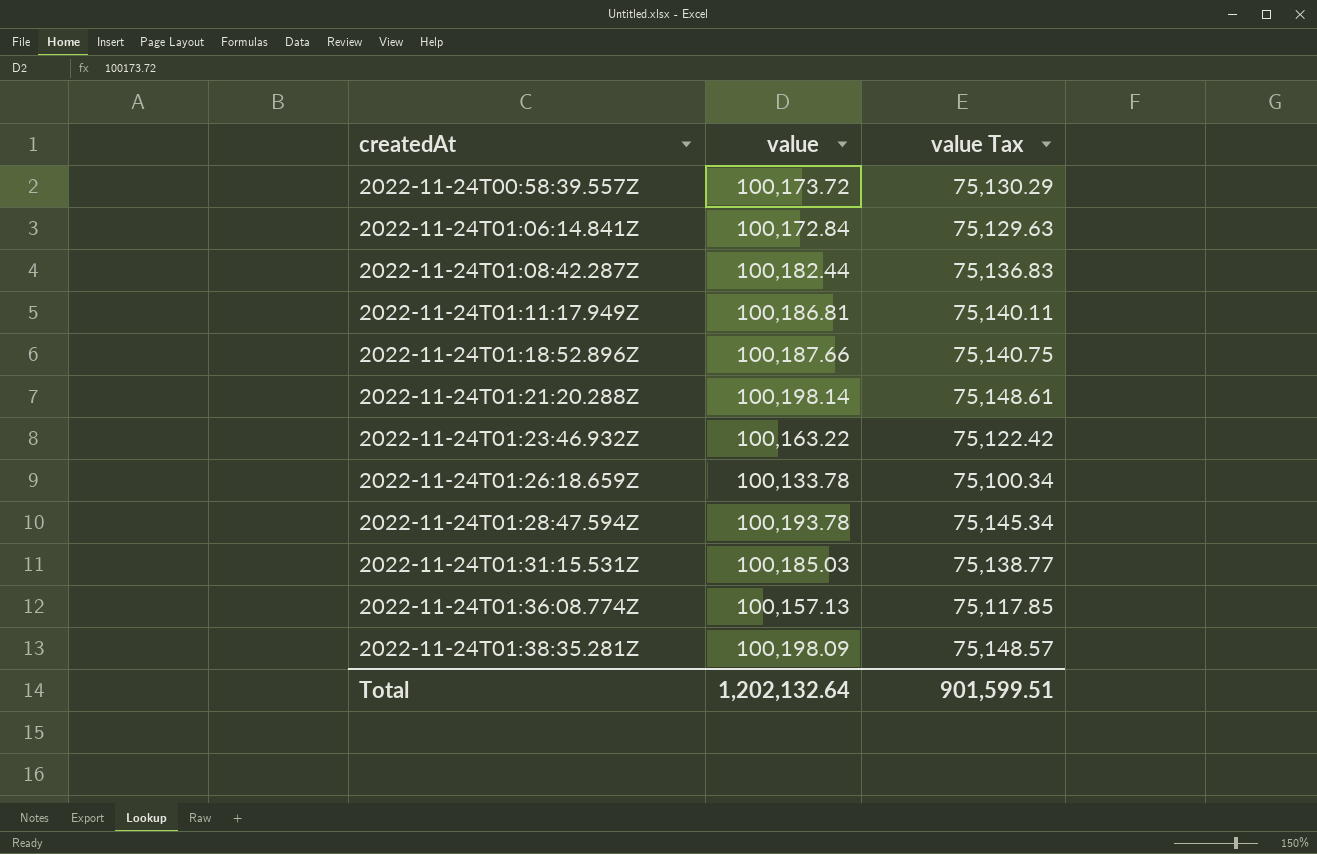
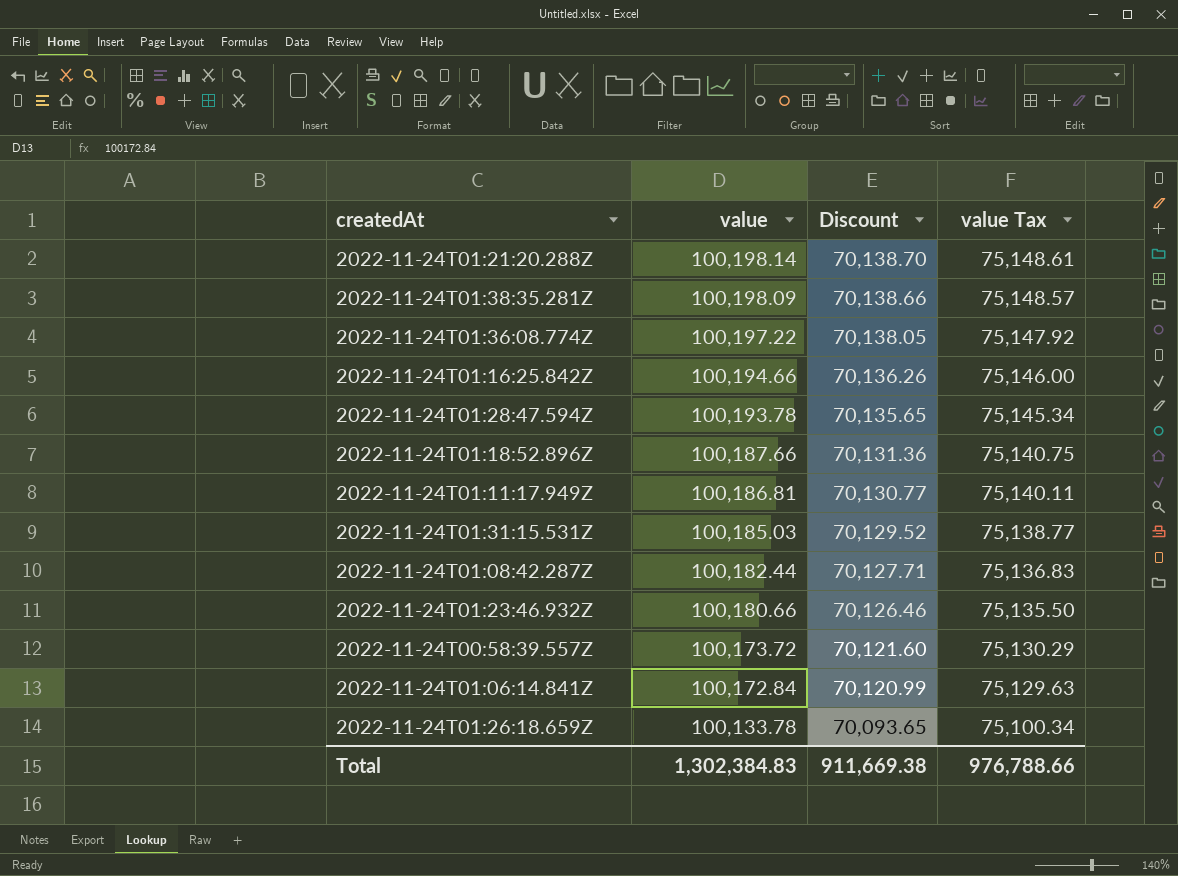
row order: createdAt ascending -> value descending
column Discount | formula: none -> [value] * 0.7
2022-11-24T01:36:08.774Z | value: 100,157.13 -> 100,197.22
2022-11-24T01:36:08.774Z | value Tax: 75,117.85 -> 75,147.92
row 2022-11-24T01:16:25.842Z: none -> 100,194.66 | 70,136.26 | 75,146.00
2022-11-24T01:23:46.932Z | value: 100,163.22 -> 100,180.66
2022-11-24T01:23:46.932Z | value Tax: 75,122.42 -> 75,135.50
Total | value: 1,202,132.64 -> 1,302,384.83
Total | value Tax: 901,599.51 -> 976,788.66

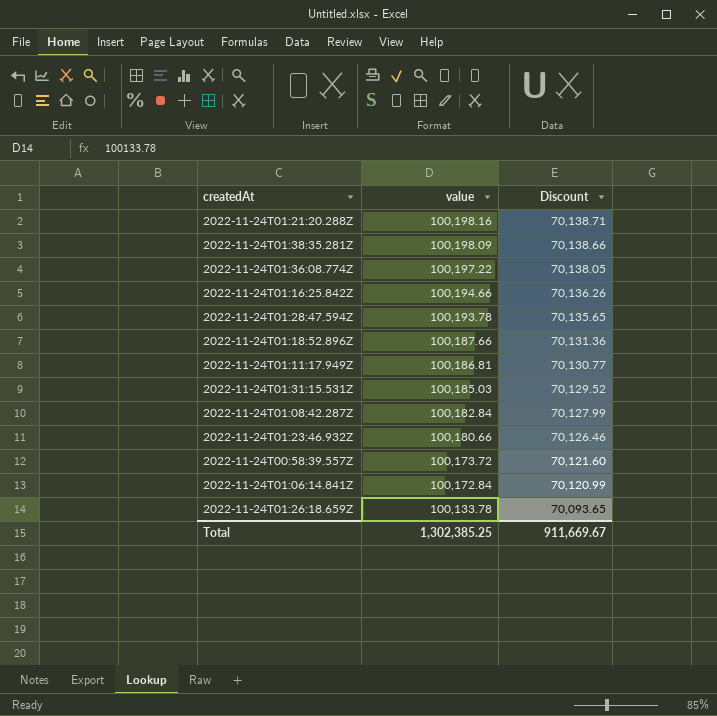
column value Tax | formula: [value] * 0.75 -> none
2022-11-24T01:21:20.288Z | value: 100,198.14 -> 100,198.16
2022-11-24T01:21:20.288Z | Discount: 70,138.70 -> 70,138.71
2022-11-24T01:08:42.287Z | value: 100,182.44 -> 100,182.84
2022-11-24T01:08:42.287Z | Discount: 70,127.71 -> 70,127.99
Total | value: 1,302,384.83 -> 1,302,385.25
Total | Discount: 911,669.38 -> 911,669.67

